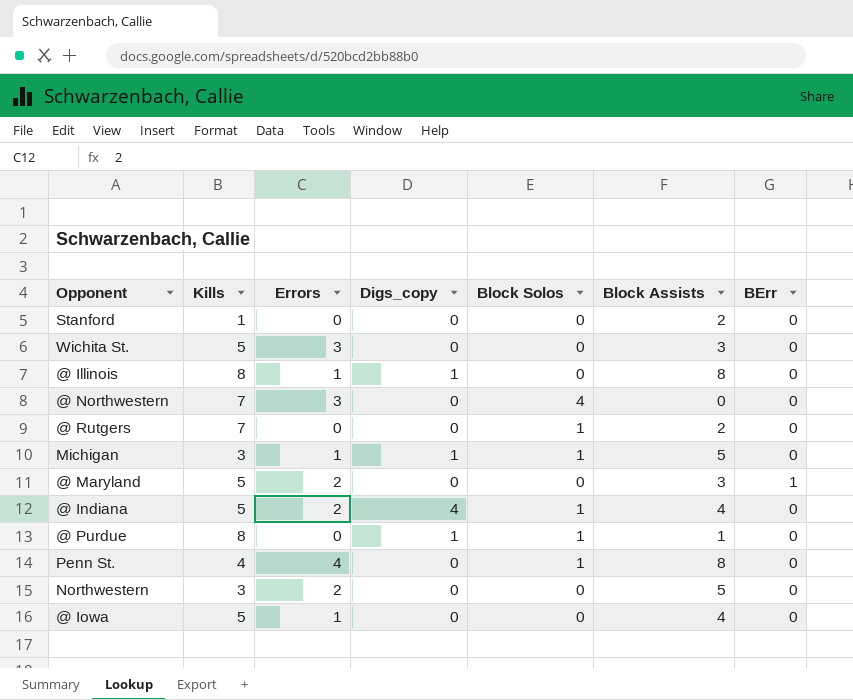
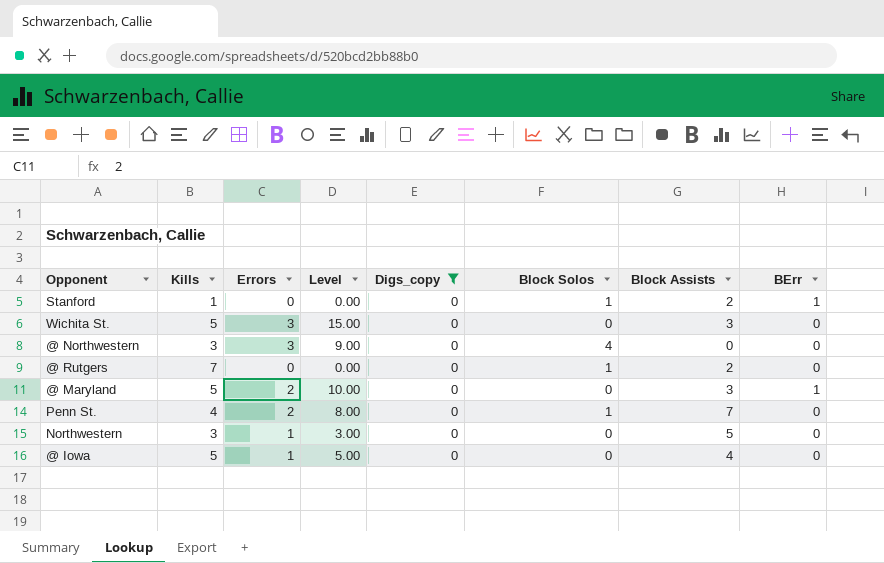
filter: none -> Digs_copy = 0
column Level | formula: none -> [Kills] * [Errors]
Stanford | Block Solos: 0 -> 1
Stanford | BErr: 0 -> 1
@ Northwestern | Kills: 7 -> 3
Penn St. | Errors: 4 -> 2
Penn St. | Block Assists: 8 -> 7
Northwestern | Errors: 2 -> 1

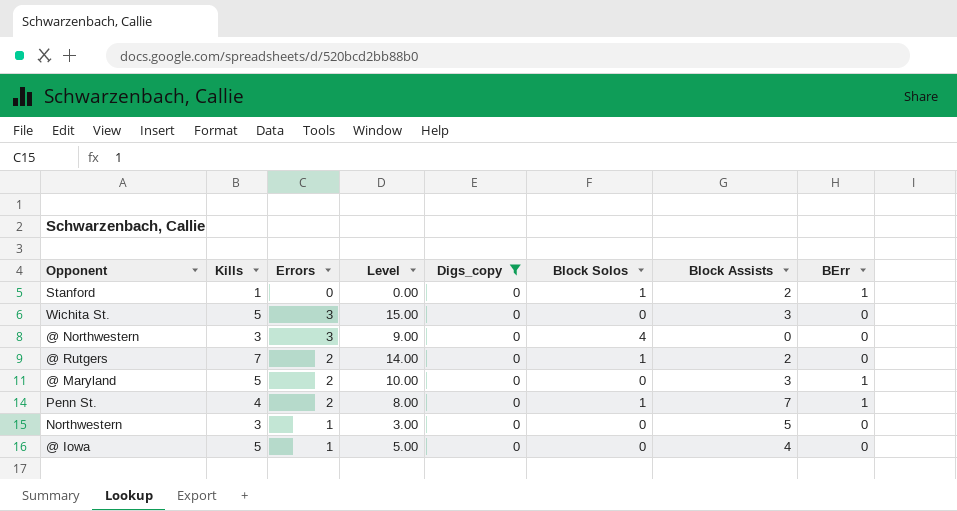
@ Rutgers | Errors: 0 -> 2
@ Rutgers | Level: 0.00 -> 14.00
Penn St. | BErr: 0 -> 1

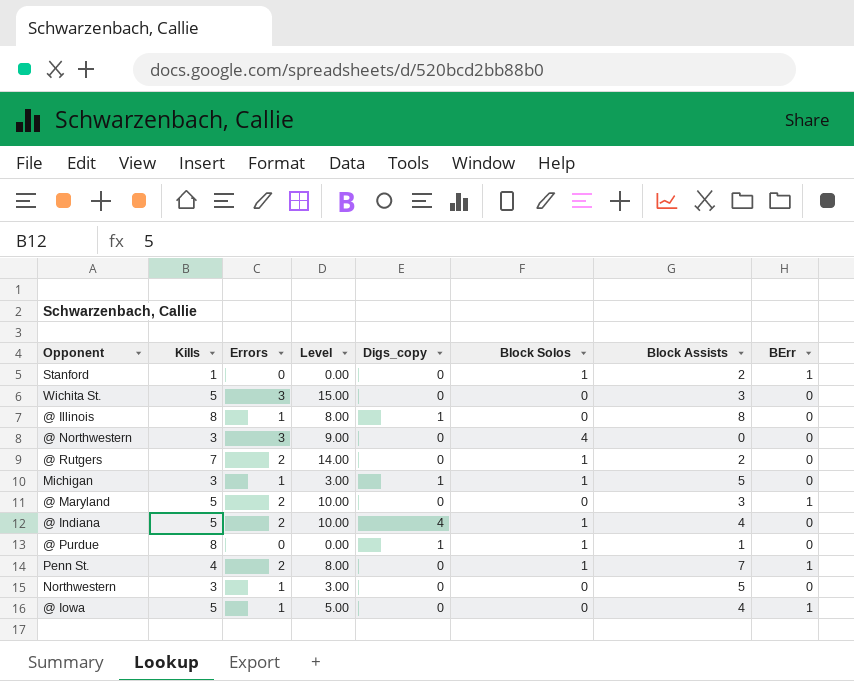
filter: Digs_copy = 0 -> none
@ Iowa | BErr: 0 -> 1

